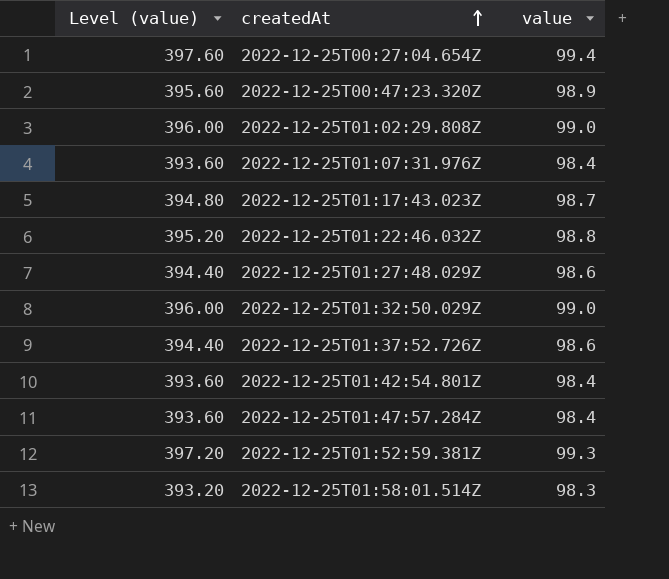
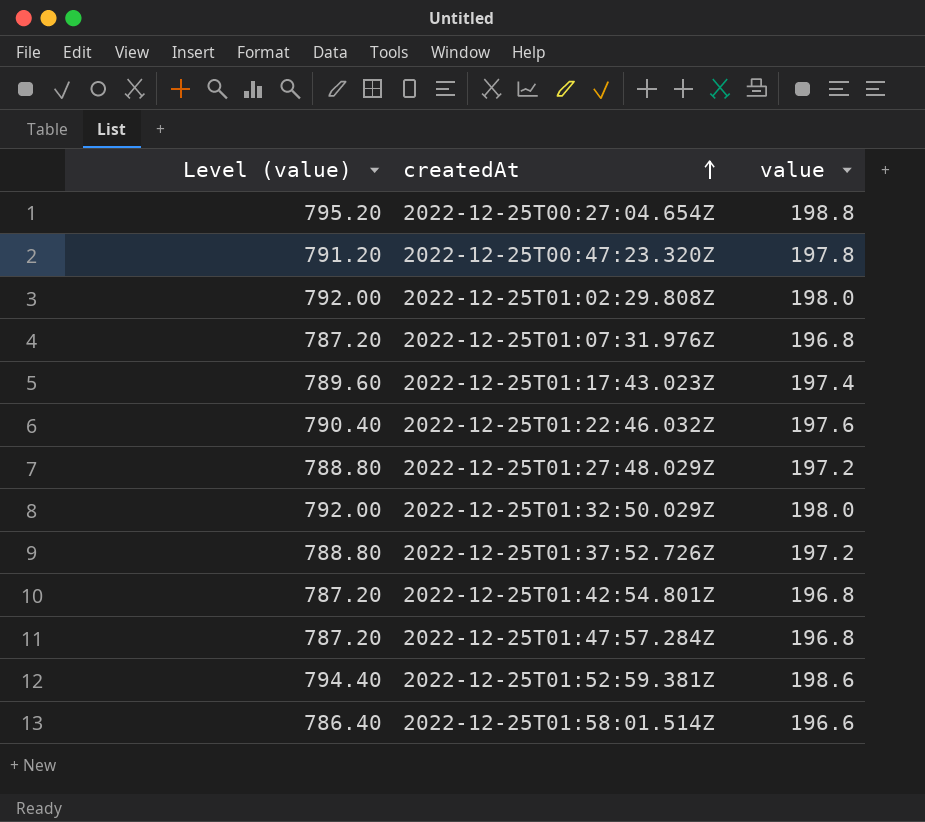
2022-12-25T00:27:04.654Z | Level (value): 397.60 -> 795.20
2022-12-25T00:27:04.654Z | value: 99.4 -> 198.8
2022-12-25T00:47:23.320Z | Level (value): 395.60 -> 791.20
2022-12-25T00:47:23.320Z | value: 98.9 -> 197.8
2022-12-25T01:02:29.808Z | Level (value): 396.00 -> 792.00
2022-12-25T01:02:29.808Z | value: 99.0 -> 198.0
2022-12-25T01:07:31.976Z | Level (value): 393.60 -> 787.20
2022-12-25T01:07:31.976Z | value: 98.4 -> 196.8
2022-12-25T01:17:43.023Z | Level (value): 394.80 -> 789.60
2022-12-25T01:17:43.023Z | value: 98.7 -> 197.4
2022-12-25T01:22:46.032Z | Level (value): 395.20 -> 790.40
2022-12-25T01:22:46.032Z | value: 98.8 -> 197.6
2022-12-25T01:27:48.029Z | Level (value): 394.40 -> 788.80
2022-12-25T01:27:48.029Z | value: 98.6 -> 197.2
2022-12-25T01:32:50.029Z | Level (value): 396.00 -> 792.00
2022-12-25T01:32:50.029Z | value: 99.0 -> 198.0
2022-12-25T01:37:52.726Z | Level (value): 394.40 -> 788.80
2022-12-25T01:37:52.726Z | value: 98.6 -> 197.2
2022-12-25T01:42:54.801Z | Level (value): 393.60 -> 787.20
2022-12-25T01:42:54.801Z | value: 98.4 -> 196.8
2022-12-25T01:47:57.284Z | Level (value): 393.60 -> 787.20
2022-12-25T01:47:57.284Z | value: 98.4 -> 196.8
2022-12-25T01:52:59.381Z | Level (value): 397.20 -> 794.40
2022-12-25T01:52:59.381Z | value: 99.3 -> 198.6
2022-12-25T01:58:01.514Z | Level (value): 393.20 -> 786.40
2022-12-25T01:58:01.514Z | value: 98.3 -> 196.6

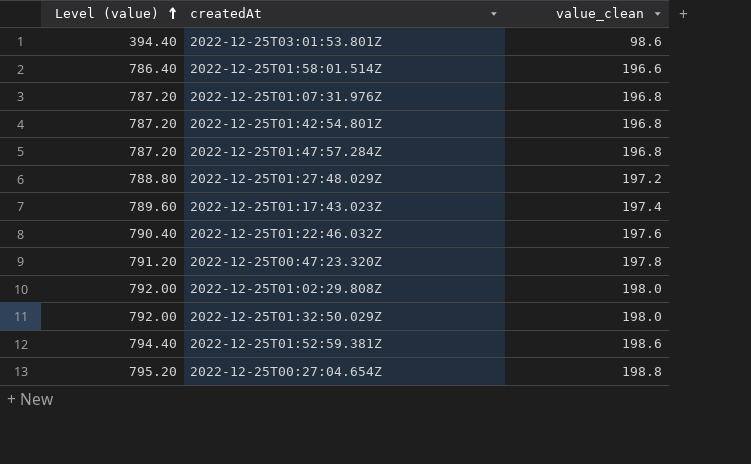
row order: createdAt ascending -> Level (value) ascending
column name: value -> value_clean
row 2022-12-25T01:37:52.726Z: 788.80 | 197.2 -> none
row 2022-12-25T03:01:53.801Z: none -> 394.40 | 98.6

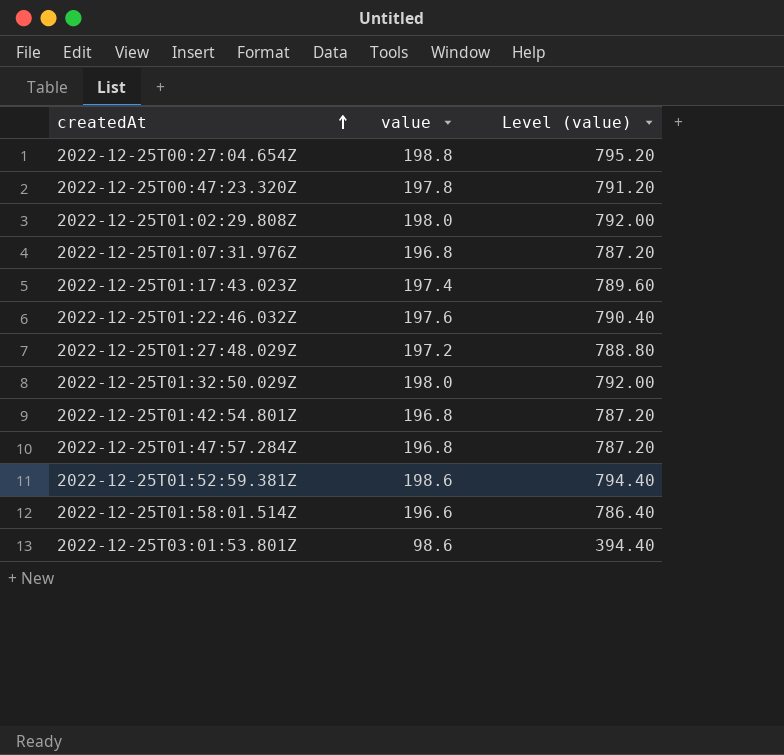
row order: Level (value) ascending -> createdAt ascending
column name: value_clean -> value
column Level (value) | position: 1 -> 3

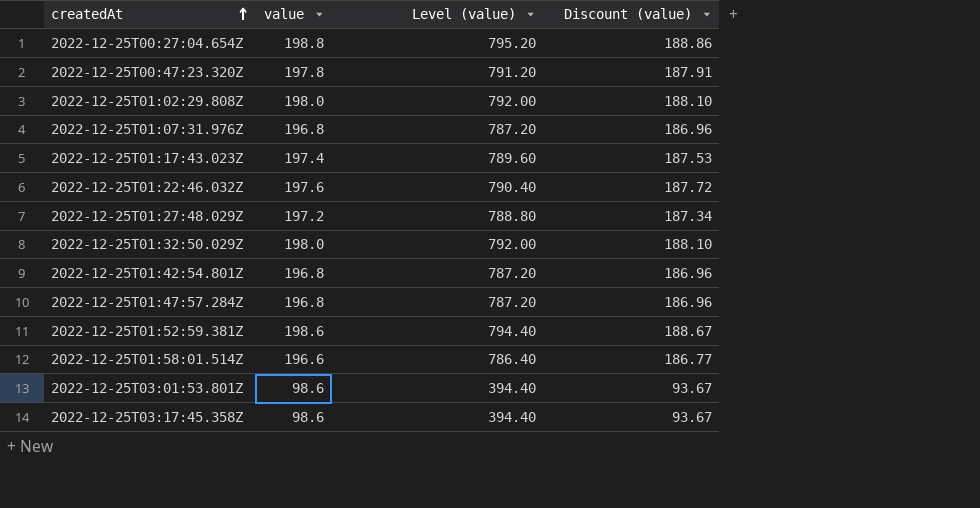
column Discount (value) | formula: none -> [value] * 0.95
row 2022-12-25T03:17:45.358Z: none -> 98.6 | 394.40 | 93.67

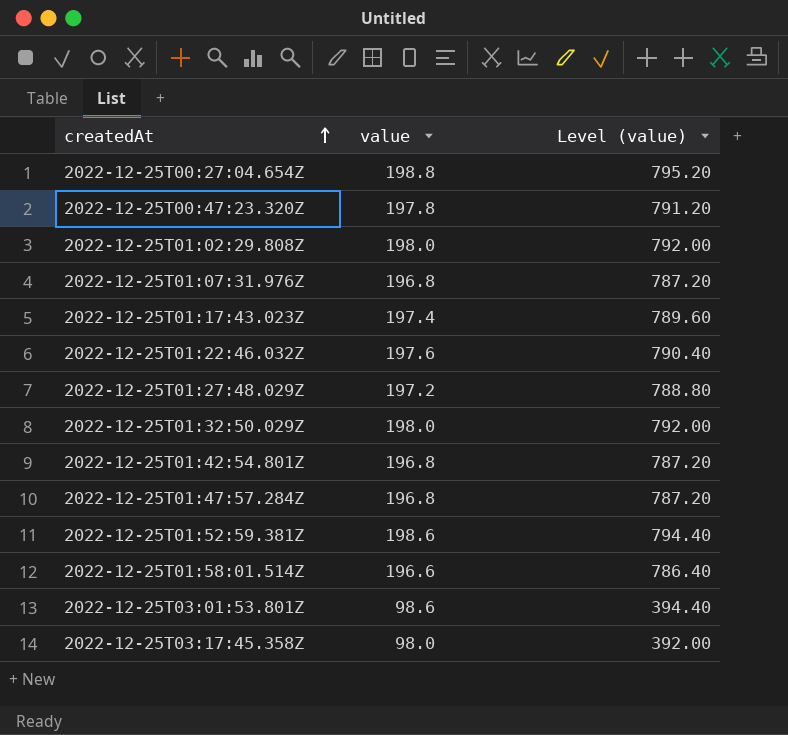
column Discount (value) | formula: [value] * 0.95 -> none
2022-12-25T03:17:45.358Z | value: 98.6 -> 98.0
2022-12-25T03:17:45.358Z | Level (value): 394.40 -> 392.00

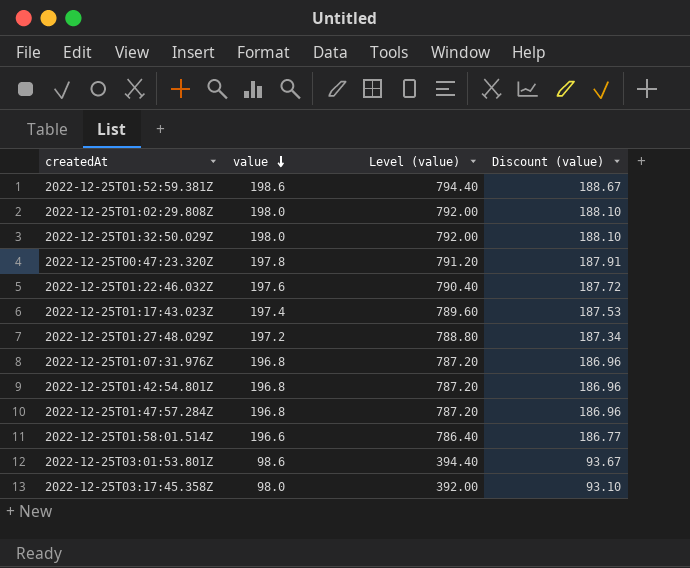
row order: createdAt ascending -> value descending
column Discount (value) | formula: none -> [value] * 0.95
row 2022-12-25T00:27:04.654Z: 198.8 | 795.20 -> none

